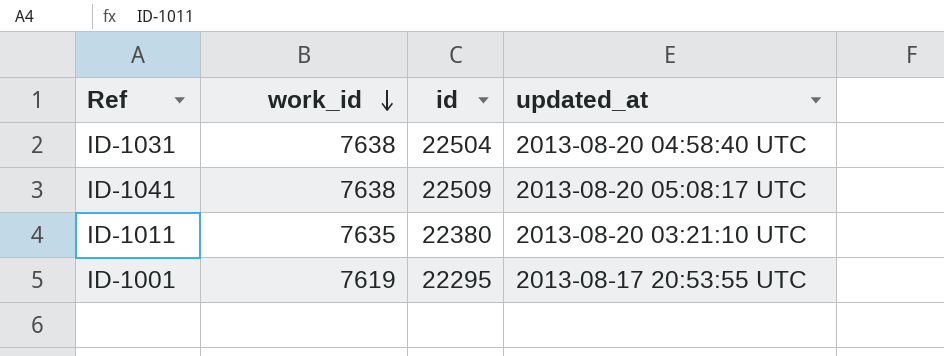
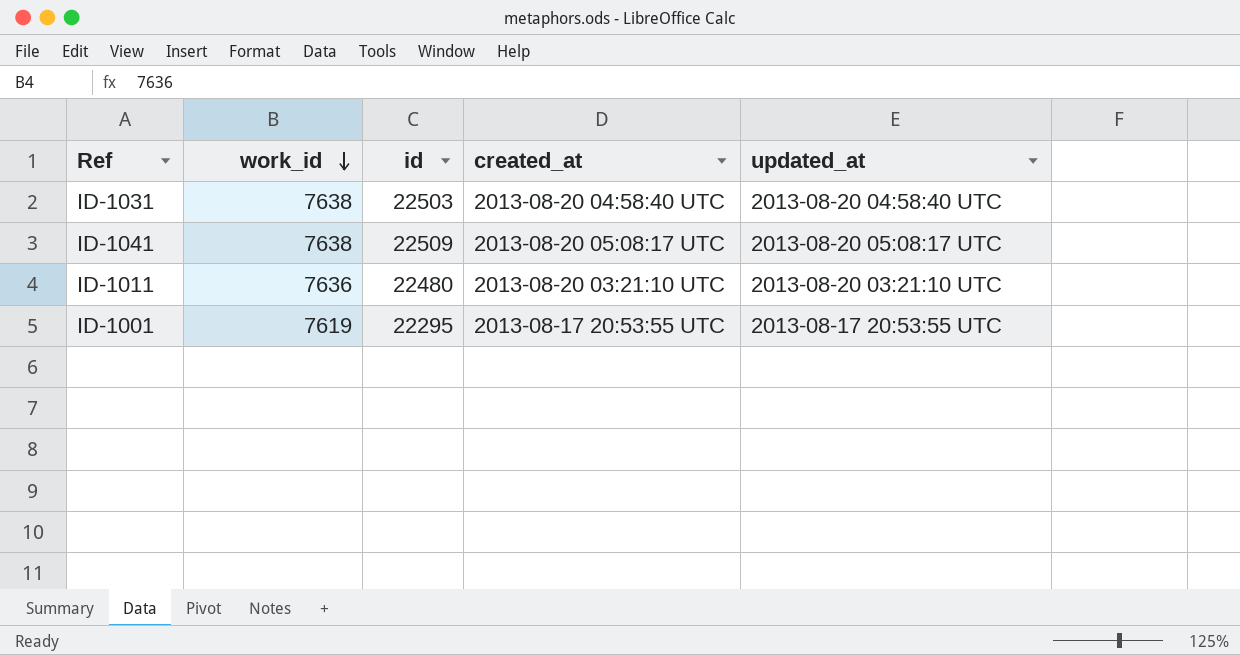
column created_at | position: none -> 4
ID-1031 | id: 22504 -> 22503
ID-1011 | work_id: 7635 -> 7636
ID-1011 | id: 22380 -> 22480

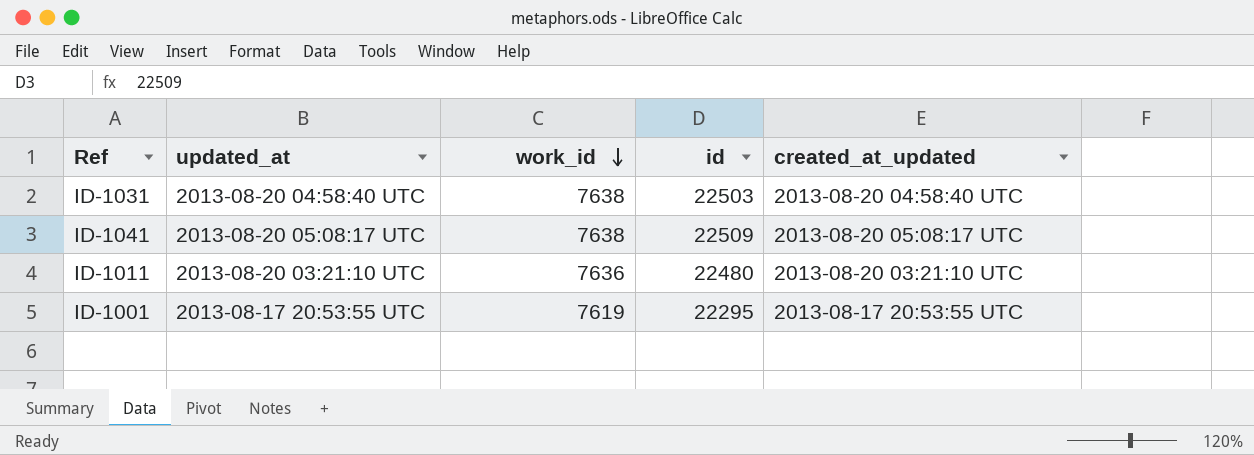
column updated_at | position: 5 -> 2
column name: created_at -> created_at_updated

